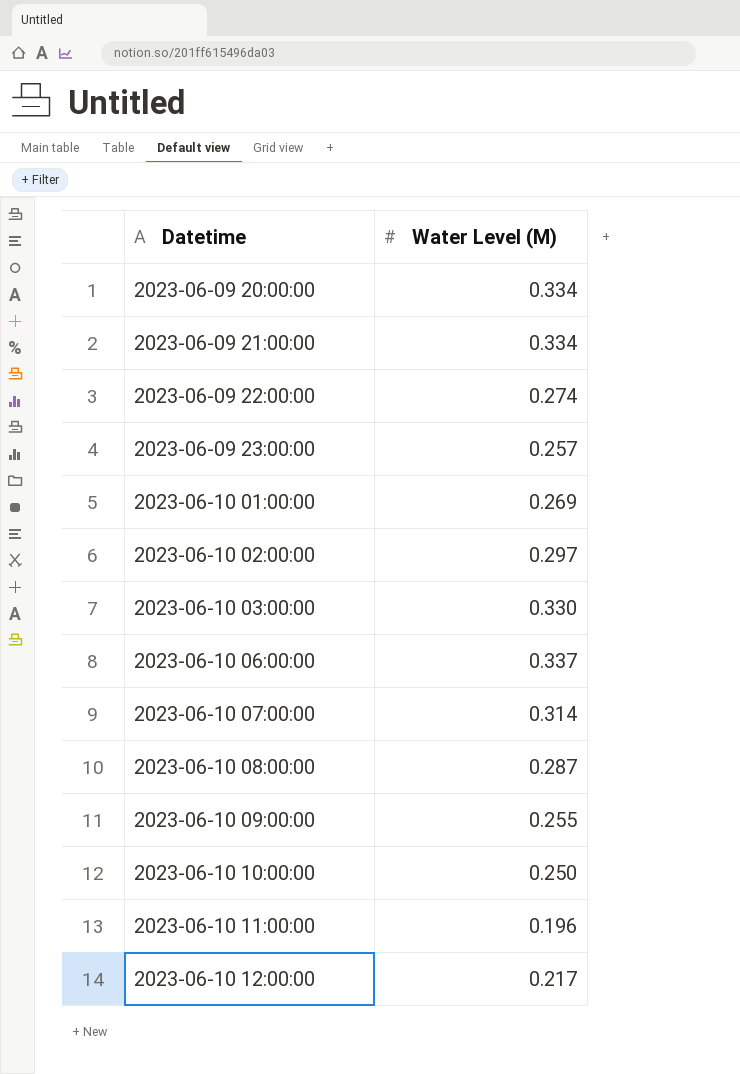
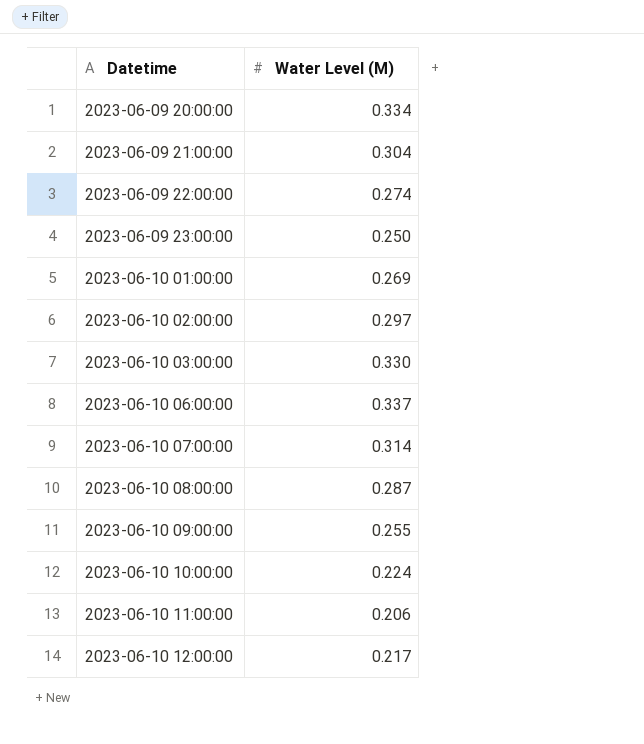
2023-06-09 21:00:00 | Water Level (M): 0.334 -> 0.304
2023-06-09 23:00:00 | Water Level (M): 0.257 -> 0.250
2023-06-10 10:00:00 | Water Level (M): 0.250 -> 0.224
2023-06-10 11:00:00 | Water Level (M): 0.196 -> 0.206

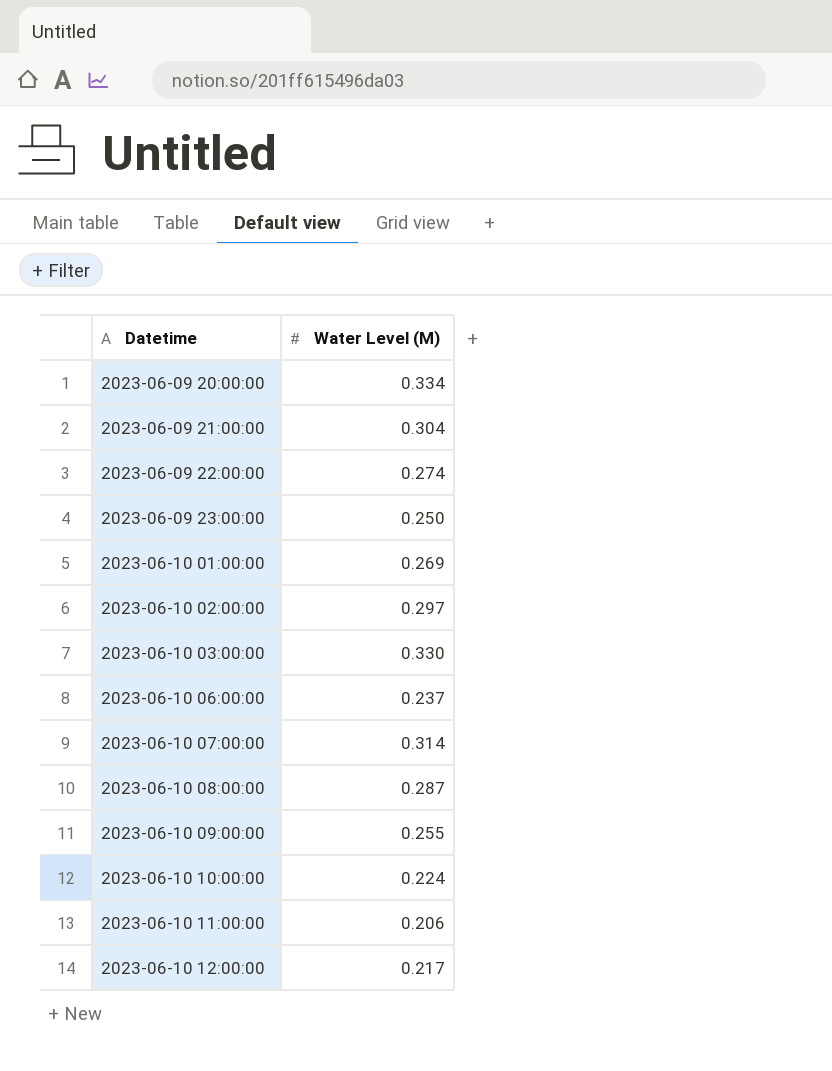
2023-06-10 06:00:00 | Water Level (M): 0.337 -> 0.237

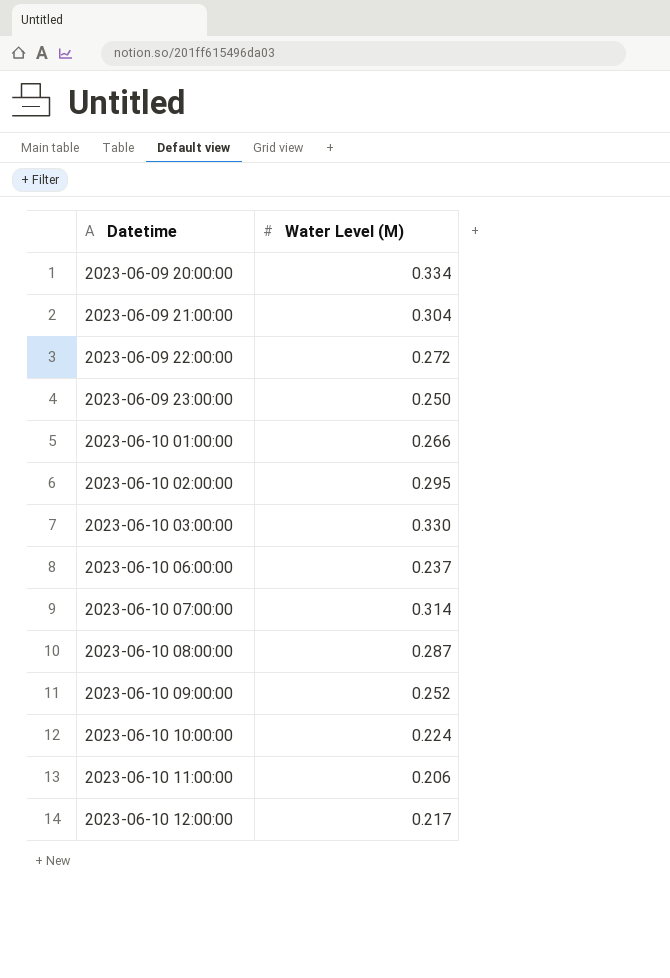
2023-06-09 22:00:00 | Water Level (M): 0.274 -> 0.272
2023-06-10 01:00:00 | Water Level (M): 0.269 -> 0.266
2023-06-10 02:00:00 | Water Level (M): 0.297 -> 0.295
2023-06-10 09:00:00 | Water Level (M): 0.255 -> 0.252

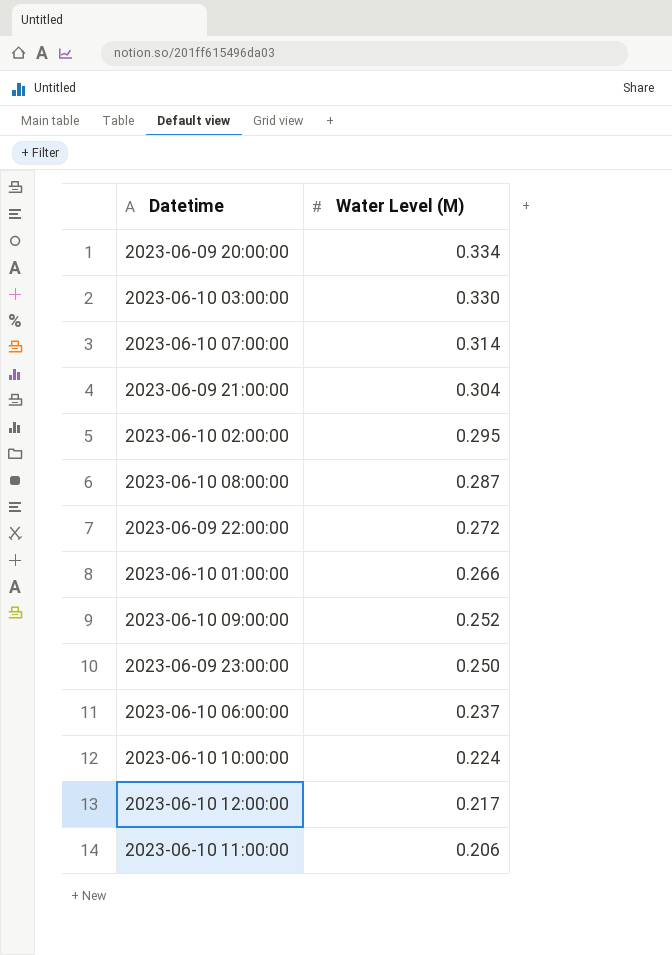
row order: Datetime ascending -> Water Level (M) descending

